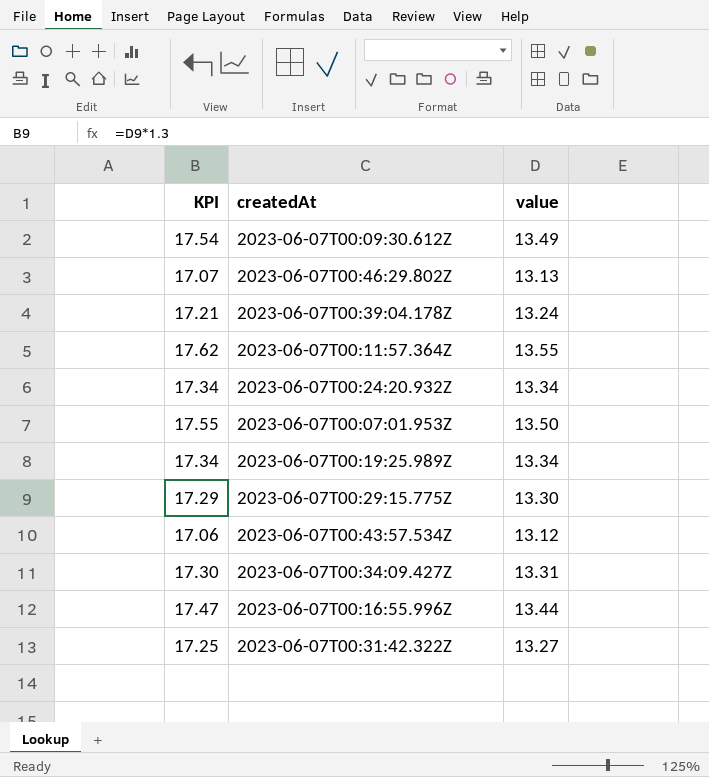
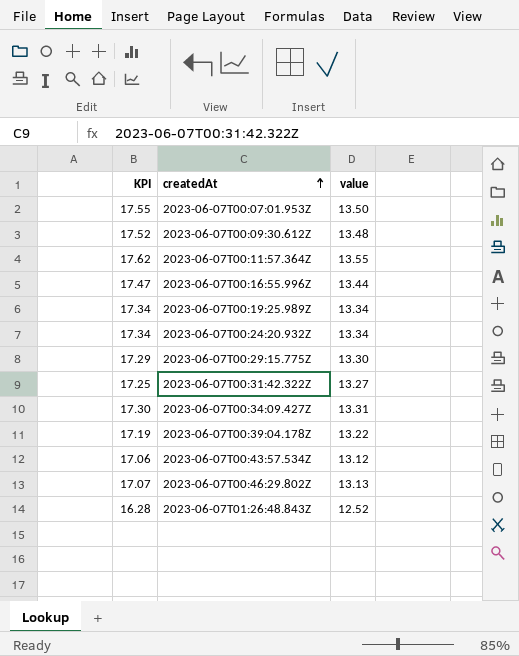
row order: none -> createdAt ascending
2023-06-07T00:09:30.612Z | KPI: 17.54 -> 17.52
2023-06-07T00:09:30.612Z | value: 13.49 -> 13.48
2023-06-07T00:39:04.178Z | KPI: 17.21 -> 17.19
2023-06-07T00:39:04.178Z | value: 13.24 -> 13.22
row 2023-06-07T01:26:48.843Z: none -> 16.28 | 12.52

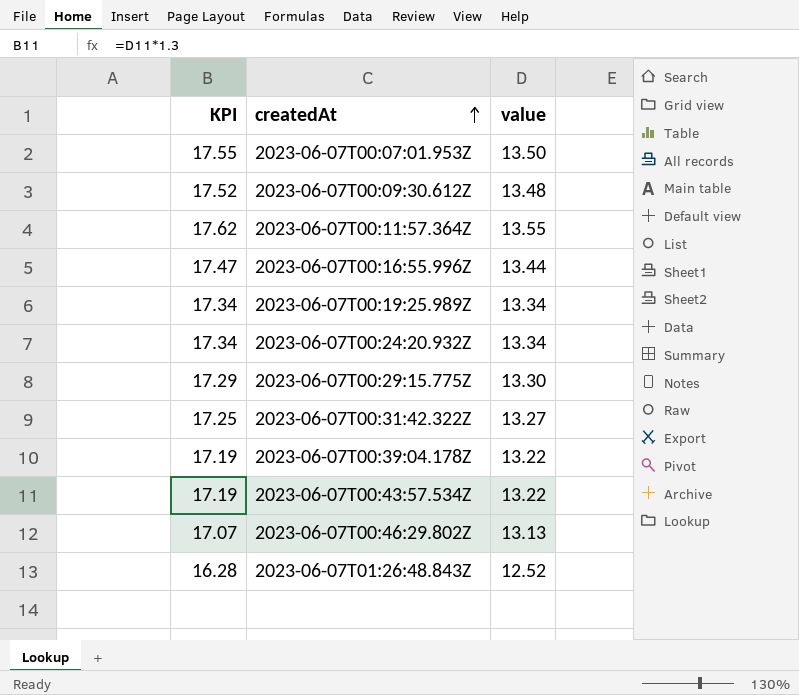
row 2023-06-07T00:34:09.427Z: 17.30 | 13.31 -> none
2023-06-07T00:43:57.534Z | KPI: 17.06 -> 17.19
2023-06-07T00:43:57.534Z | value: 13.12 -> 13.22

